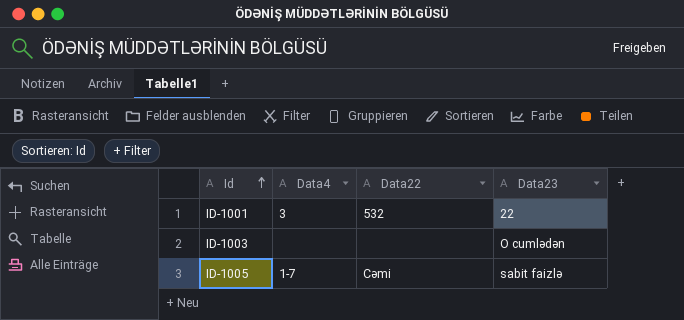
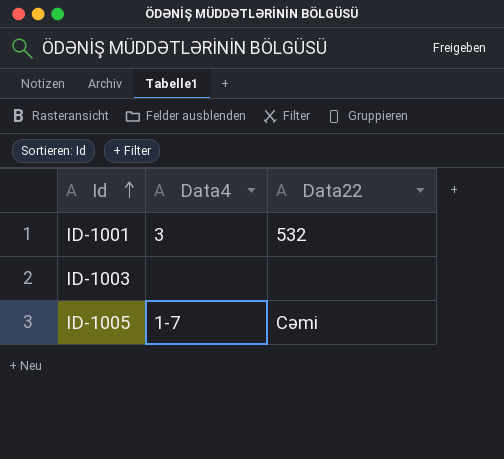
column Data23 | position: 4 -> none

